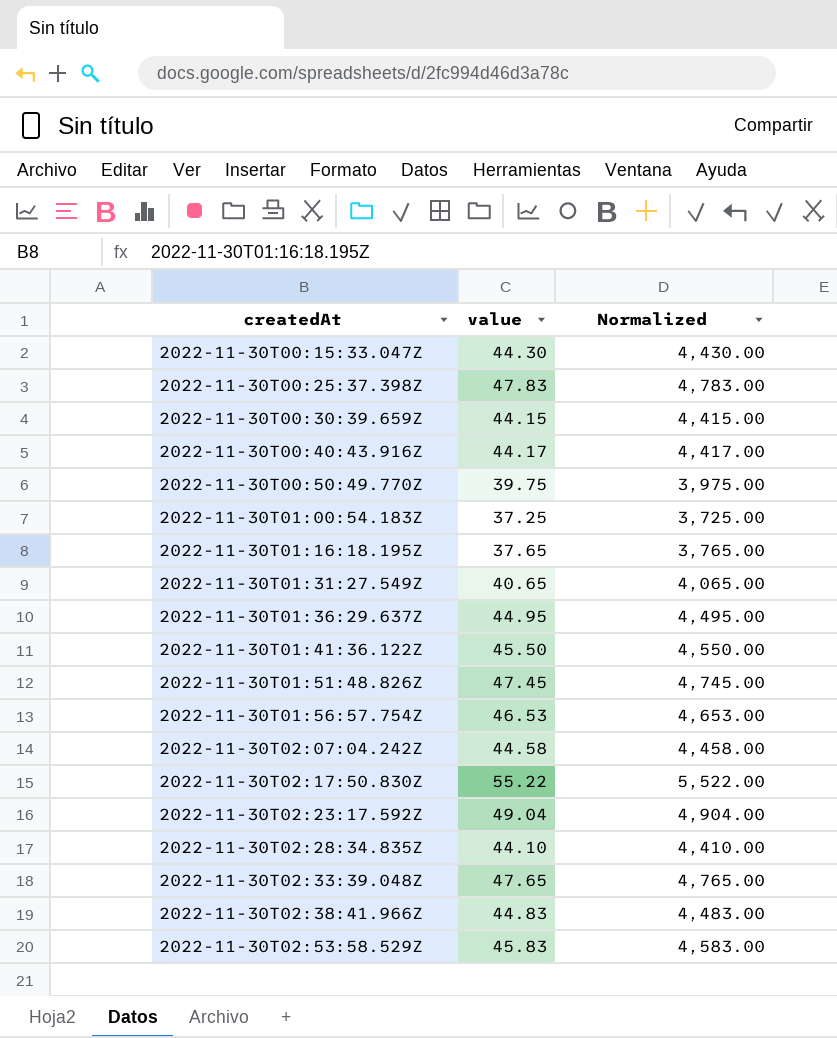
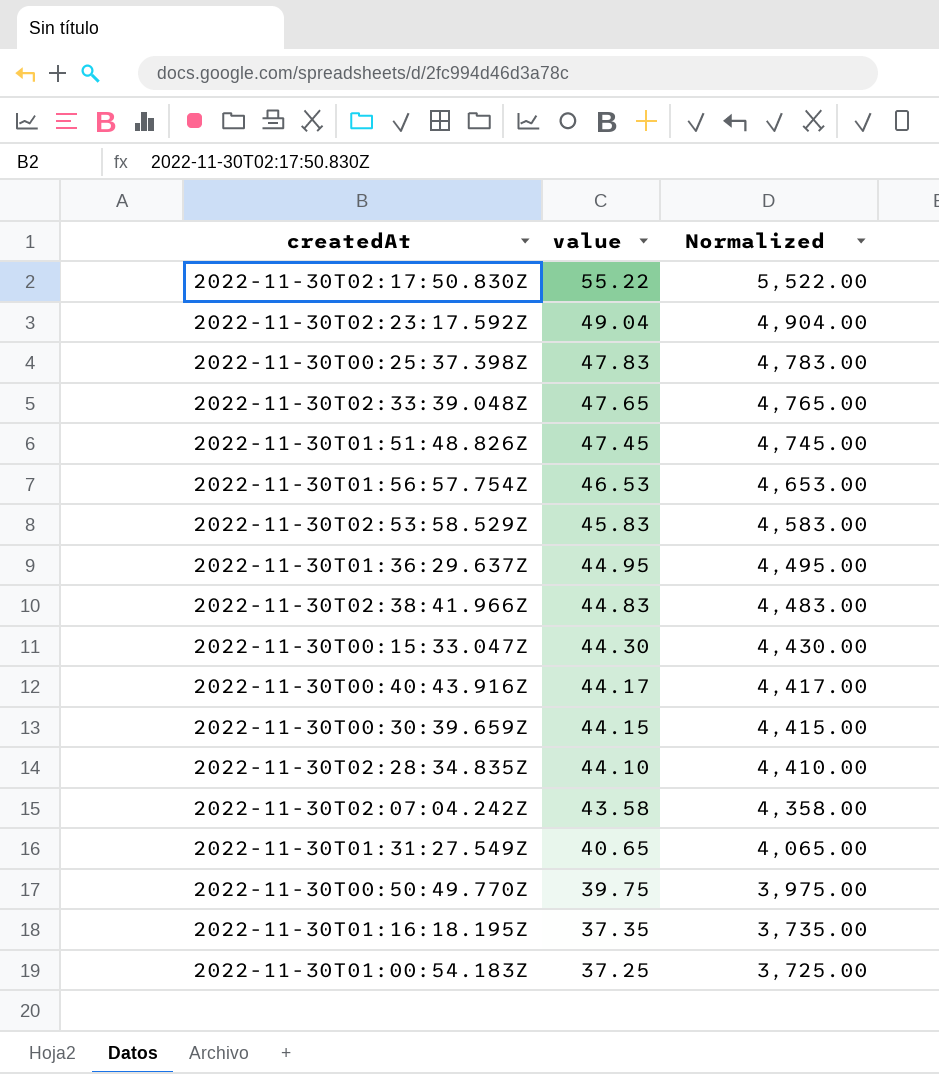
row order: createdAt ascending -> value descending
row 2022-11-30T01:41:36.122Z: 45.50 | 4,550.00 -> none
2022-11-30T02:07:04.242Z | value: 44.58 -> 43.58
2022-11-30T02:07:04.242Z | Normalized: 4,458.00 -> 4,358.00
2022-11-30T01:16:18.195Z | value: 37.65 -> 37.35
2022-11-30T01:16:18.195Z | Normalized: 3,765.00 -> 3,735.00

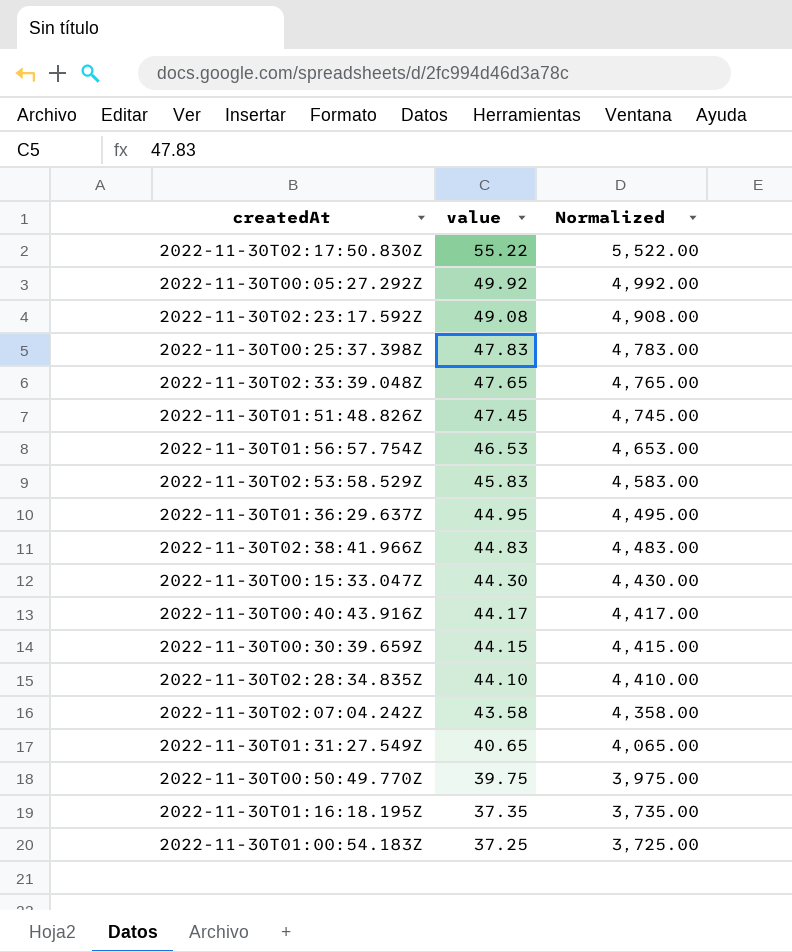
row 2022-11-30T00:05:27.292Z: none -> 49.92 | 4,992.00
2022-11-30T02:23:17.592Z | value: 49.04 -> 49.08
2022-11-30T02:23:17.592Z | Normalized: 4,904.00 -> 4,908.00

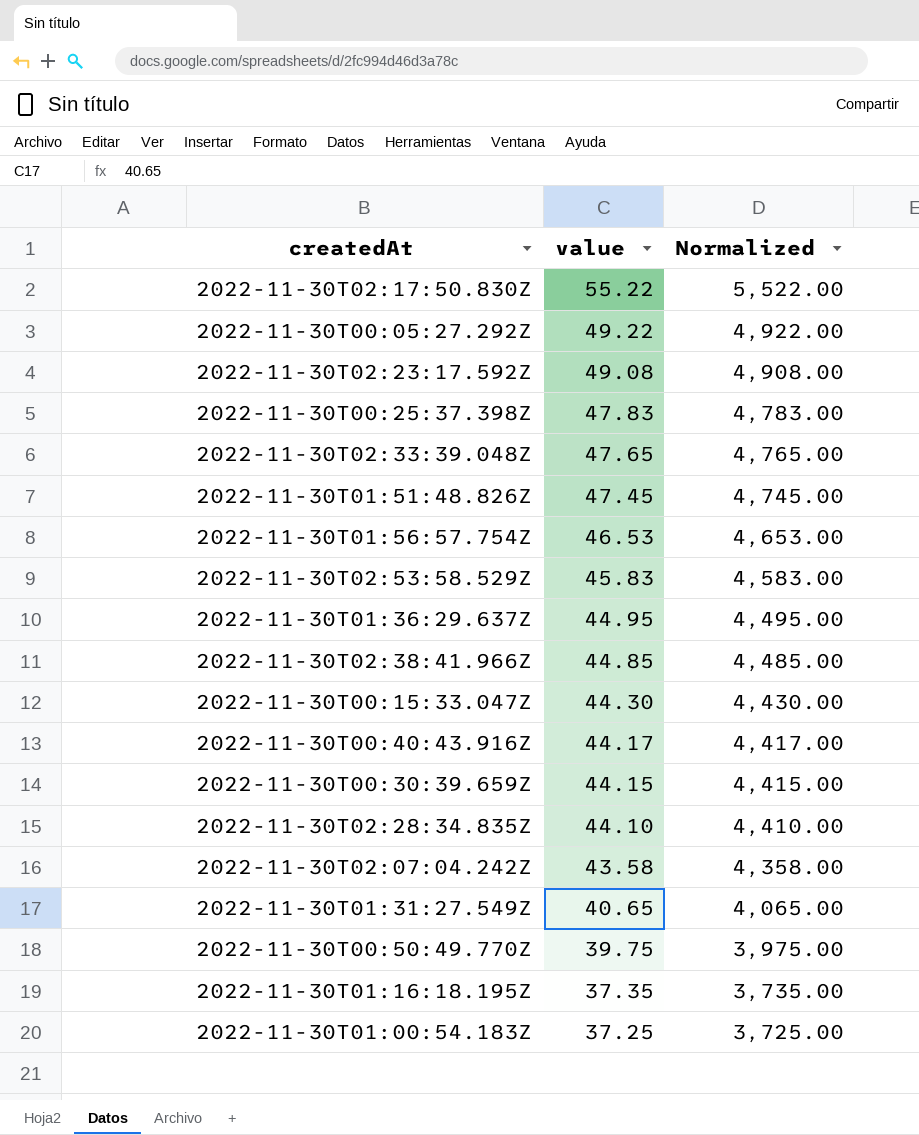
2022-11-30T00:05:27.292Z | value: 49.92 -> 49.22
2022-11-30T00:05:27.292Z | Normalized: 4,992.00 -> 4,922.00
2022-11-30T02:38:41.966Z | value: 44.83 -> 44.85
2022-11-30T02:38:41.966Z | Normalized: 4,483.00 -> 4,485.00

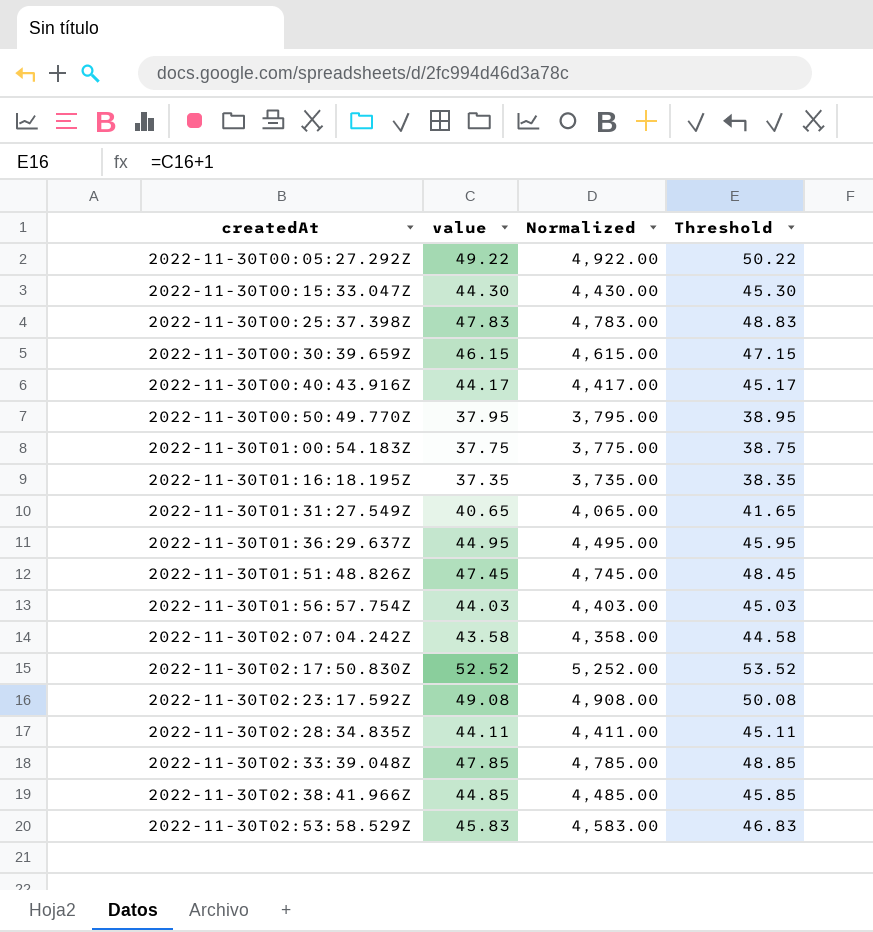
row order: value descending -> createdAt ascending
column Threshold | formula: none -> [value] + 1
2022-11-30T00:30:39.659Z | value: 44.15 -> 46.15
2022-11-30T00:30:39.659Z | Normalized: 4,415.00 -> 4,615.00
2022-11-30T00:50:49.770Z | value: 39.75 -> 37.95
2022-11-30T00:50:49.770Z | Normalized: 3,975.00 -> 3,795.00
2022-11-30T01:00:54.183Z | value: 37.25 -> 37.75
2022-11-30T01:00:54.183Z | Normalized: 3,725.00 -> 3,775.00
2022-11-30T01:56:57.754Z | value: 46.53 -> 44.03
2022-11-30T01:56:57.754Z | Normalized: 4,653.00 -> 4,403.00
2022-11-30T02:17:50.830Z | value: 55.22 -> 52.52
2022-11-30T02:17:50.830Z | Normalized: 5,522.00 -> 5,252.00
2022-11-30T02:28:34.835Z | value: 44.10 -> 44.11
2022-11-30T02:28:34.835Z | Normalized: 4,410.00 -> 4,411.00
2022-11-30T02:33:39.048Z | value: 47.65 -> 47.85
2022-11-30T02:33:39.048Z | Normalized: 4,765.00 -> 4,785.00

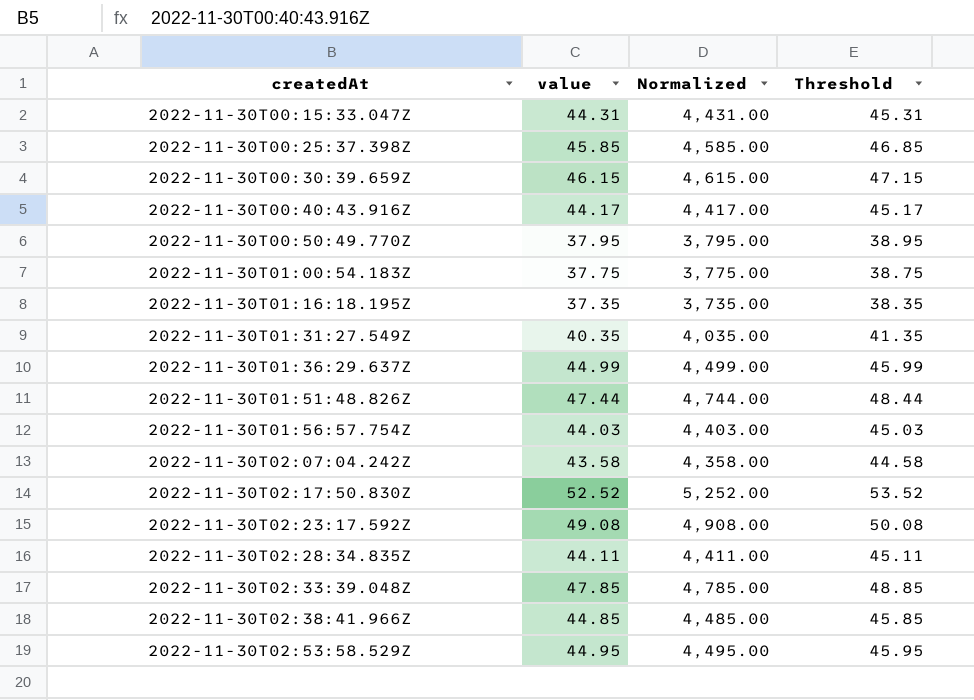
row 2022-11-30T00:05:27.292Z: 49.22 | 4,922.00 | 50.22 -> none
2022-11-30T00:15:33.047Z | value: 44.30 -> 44.31
2022-11-30T00:15:33.047Z | Normalized: 4,430.00 -> 4,431.00
2022-11-30T00:15:33.047Z | Threshold: 45.30 -> 45.31
2022-11-30T00:25:37.398Z | value: 47.83 -> 45.85
2022-11-30T00:25:37.398Z | Normalized: 4,783.00 -> 4,585.00
2022-11-30T00:25:37.398Z | Threshold: 48.83 -> 46.85
2022-11-30T01:31:27.549Z | value: 40.65 -> 40.35
2022-11-30T01:31:27.549Z | Normalized: 4,065.00 -> 4,035.00
2022-11-30T01:31:27.549Z | Threshold: 41.65 -> 41.35
2022-11-30T01:36:29.637Z | value: 44.95 -> 44.99
2022-11-30T01:36:29.637Z | Normalized: 4,495.00 -> 4,499.00
2022-11-30T01:36:29.637Z | Threshold: 45.95 -> 45.99
2022-11-30T01:51:48.826Z | value: 47.45 -> 47.44
2022-11-30T01:51:48.826Z | Normalized: 4,745.00 -> 4,744.00
2022-11-30T01:51:48.826Z | Threshold: 48.45 -> 48.44
2022-11-30T02:53:58.529Z | value: 45.83 -> 44.95
2022-11-30T02:53:58.529Z | Normalized: 4,583.00 -> 4,495.00
2022-11-30T02:53:58.529Z | Threshold: 46.83 -> 45.95

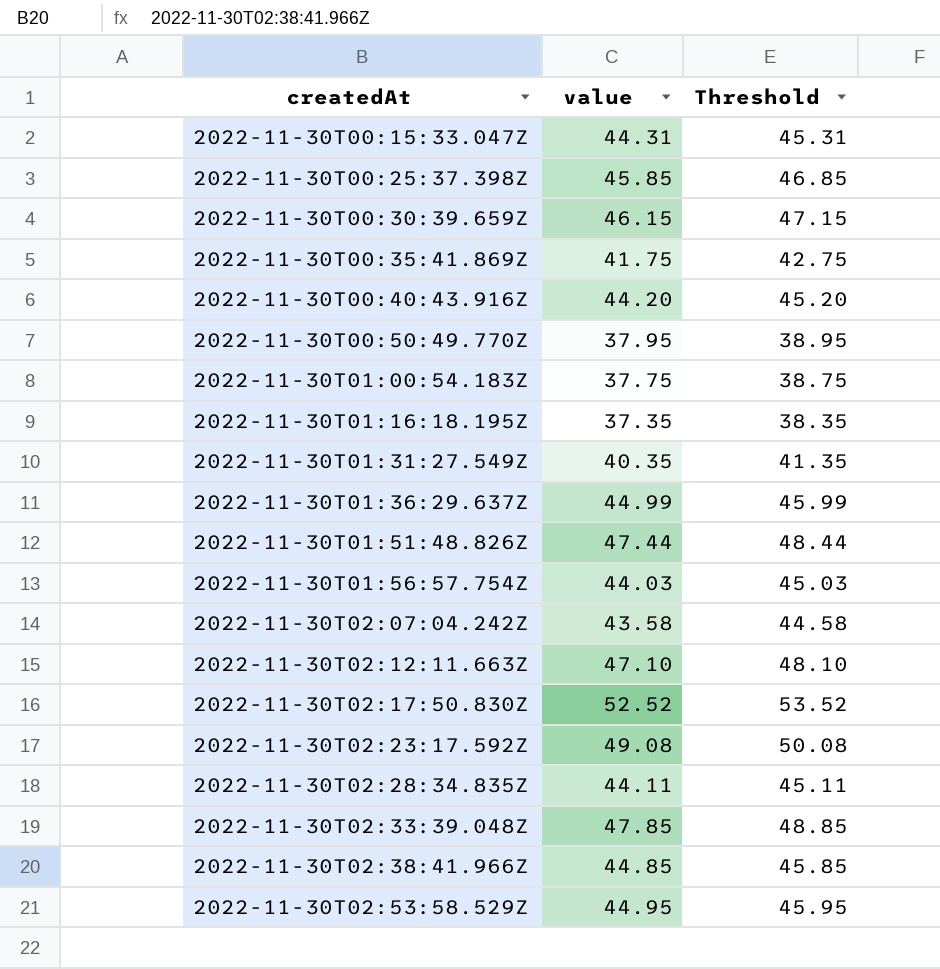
column Normalized | formula: [value] * 100 -> none
row 2022-11-30T00:35:41.869Z: none -> 41.75 | 42.75
2022-11-30T00:40:43.916Z | value: 44.17 -> 44.20
2022-11-30T00:40:43.916Z | Threshold: 45.17 -> 45.20
row 2022-11-30T02:12:11.663Z: none -> 47.10 | 48.10

